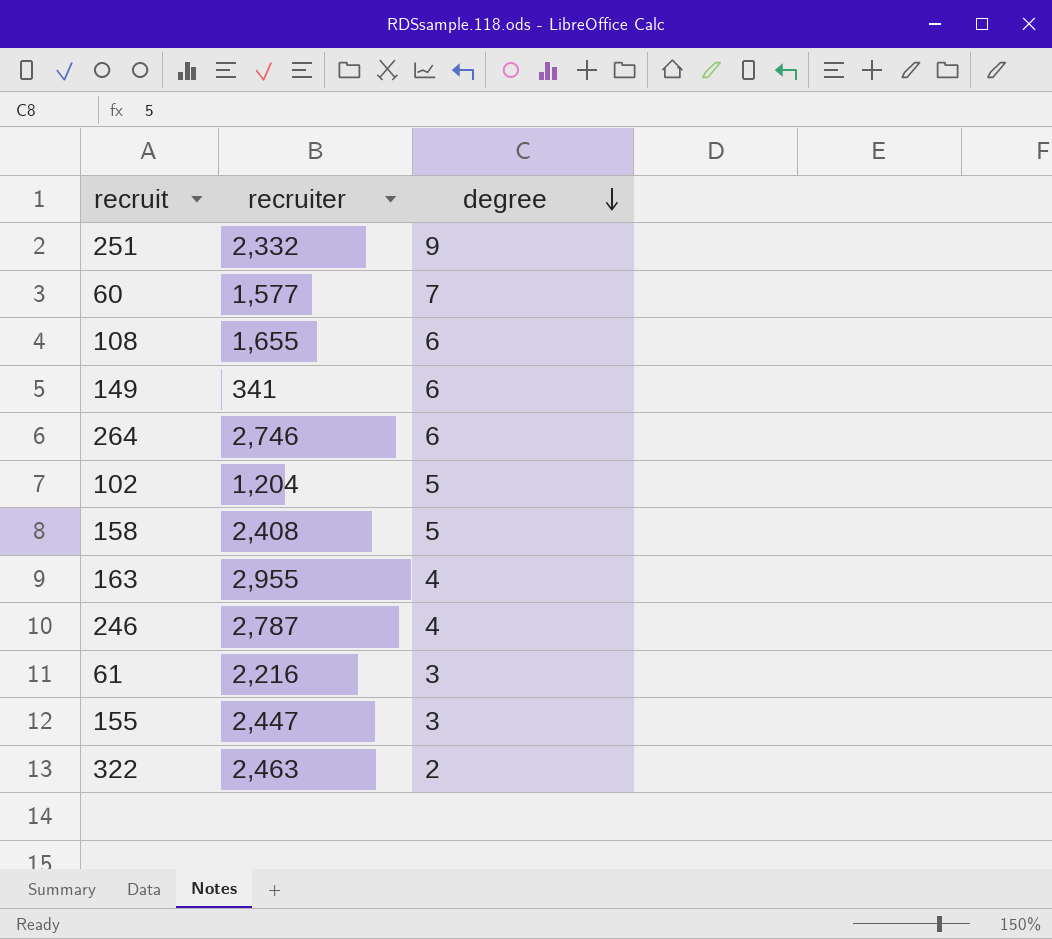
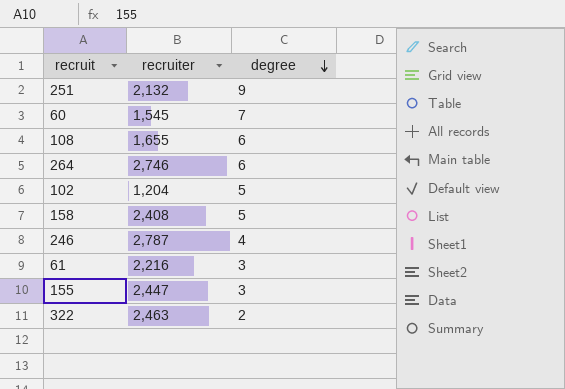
row 149: 341 | 6 -> none
row 163: 2,955 | 4 -> none
251 | recruiter: 2,332 -> 2,132
60 | recruiter: 1,577 -> 1,545

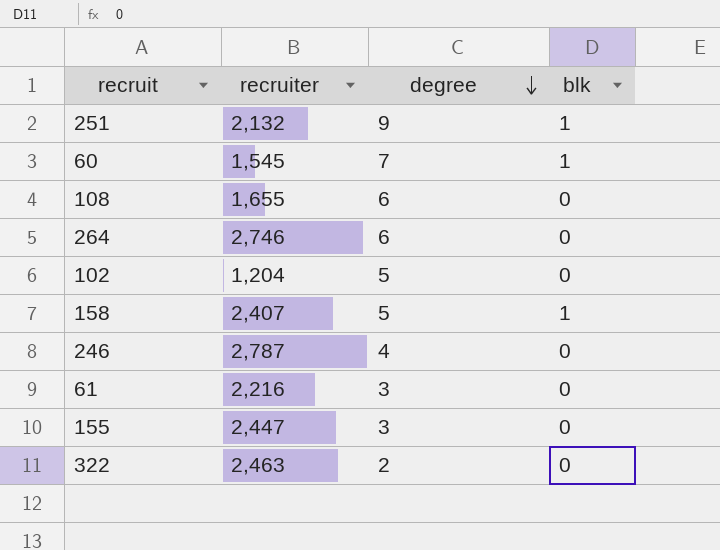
column blk | position: none -> 4
158 | recruiter: 2,408 -> 2,407

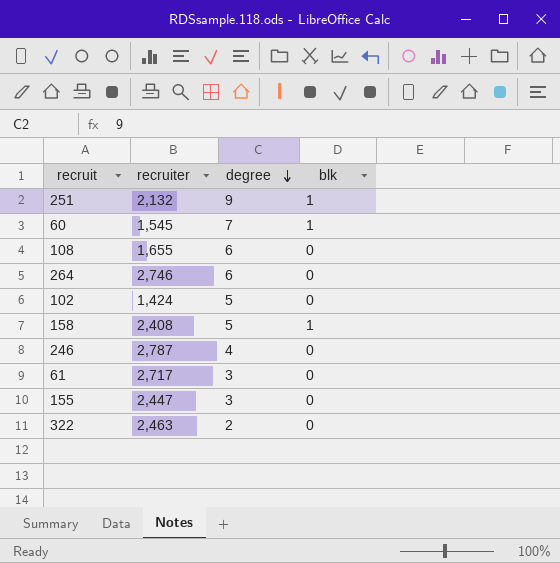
102 | recruiter: 1,204 -> 1,424
158 | recruiter: 2,407 -> 2,408
61 | recruiter: 2,216 -> 2,717

